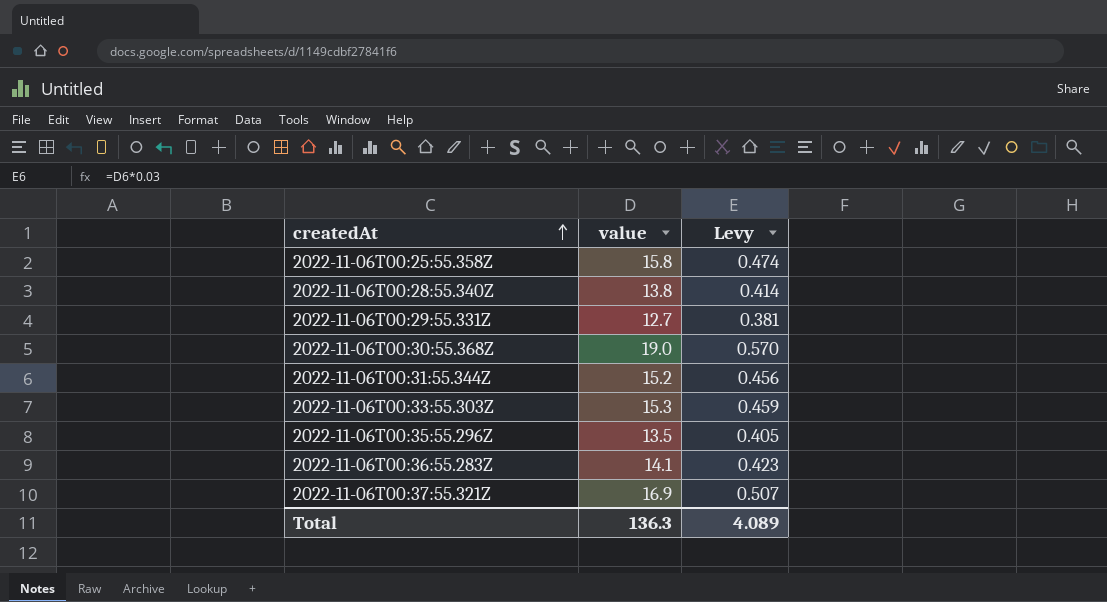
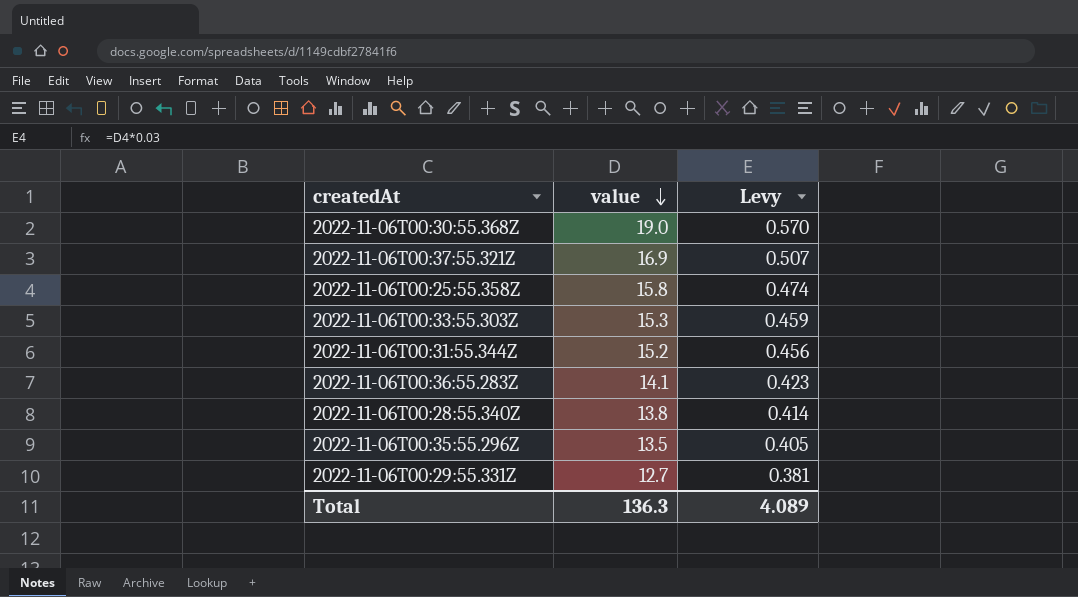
row order: createdAt ascending -> value descending

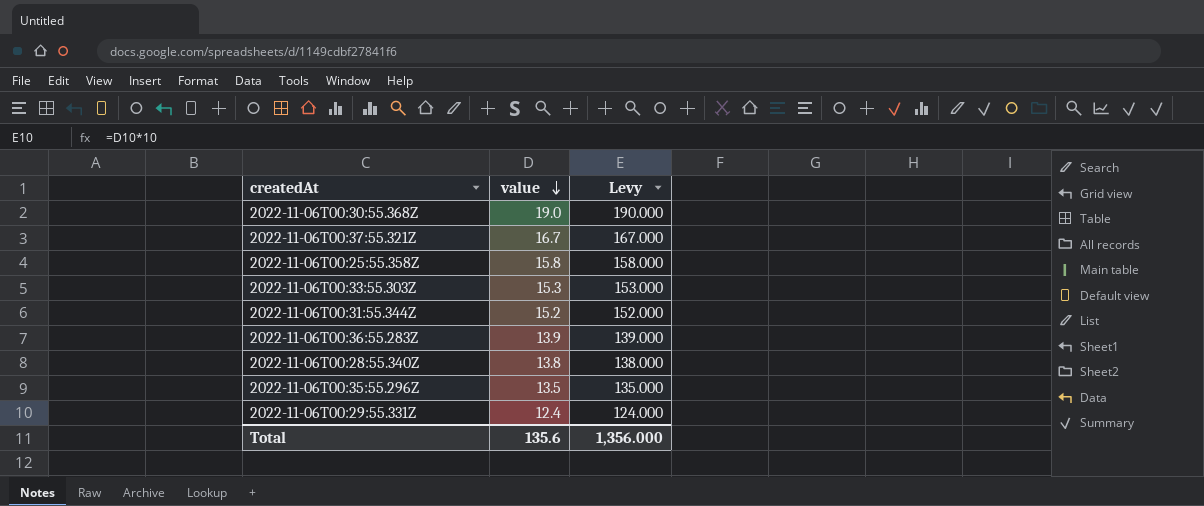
column Levy | formula: [value] * 0.03 -> [value] * 10
2022-11-06T00:37:55.321Z | value: 16.9 -> 16.7
2022-11-06T00:36:55.283Z | value: 14.1 -> 13.9
2022-11-06T00:29:55.331Z | value: 12.7 -> 12.4
Total | value: 136.3 -> 135.6
Total | Levy: 4.089 -> 1,356.000

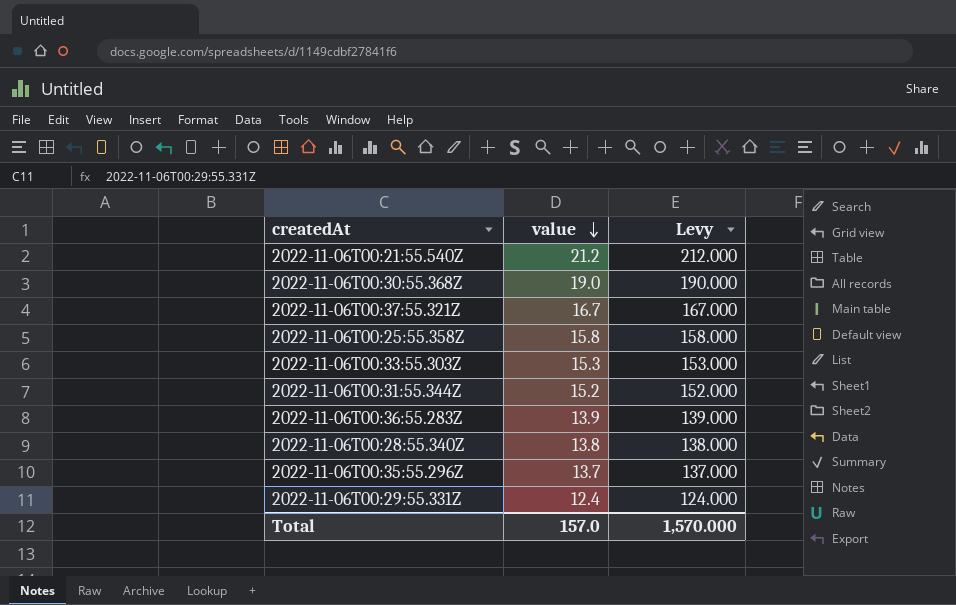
row 2022-11-06T00:21:55.540Z: none -> 21.2 | 212.000
2022-11-06T00:35:55.296Z | value: 13.5 -> 13.7
2022-11-06T00:35:55.296Z | Levy: 135.000 -> 137.000
Total | value: 135.6 -> 157.0
Total | Levy: 1,356.000 -> 1,570.000

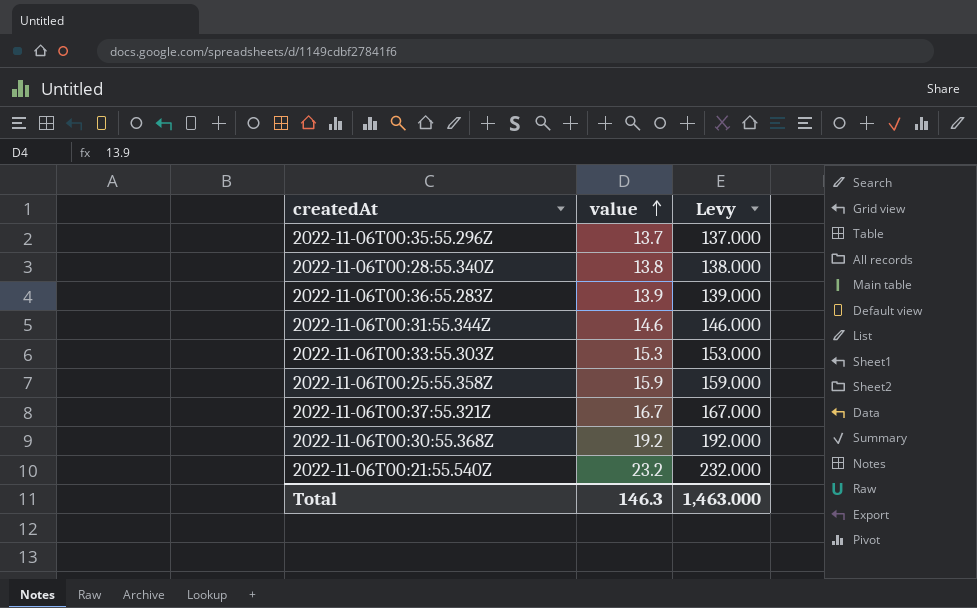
row order: value descending -> value ascending
row 2022-11-06T00:29:55.331Z: 12.4 | 124.000 -> none
2022-11-06T00:31:55.344Z | value: 15.2 -> 14.6
2022-11-06T00:31:55.344Z | Levy: 152.000 -> 146.000
2022-11-06T00:25:55.358Z | value: 15.8 -> 15.9
2022-11-06T00:25:55.358Z | Levy: 158.000 -> 159.000
2022-11-06T00:30:55.368Z | value: 19.0 -> 19.2
2022-11-06T00:30:55.368Z | Levy: 190.000 -> 192.000
2022-11-06T00:21:55.540Z | value: 21.2 -> 23.2
2022-11-06T00:21:55.540Z | Levy: 212.000 -> 232.000
Total | value: 157.0 -> 146.3
Total | Levy: 1,570.000 -> 1,463.000

